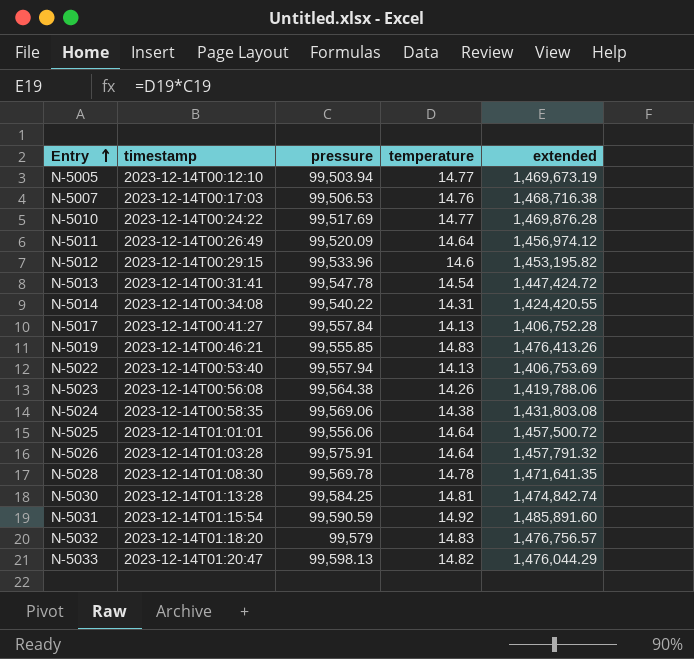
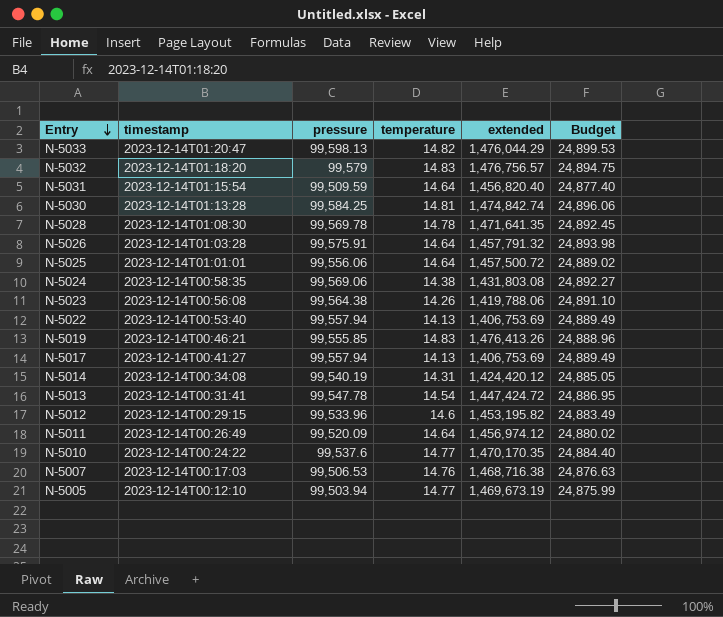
row order: Entry ascending -> Entry descending
column Budget | formula: none -> [pressure] * 0.25
N-5031 | pressure: 99,590.59 -> 99,509.59
N-5031 | temperature: 14.92 -> 14.64
N-5031 | extended: 1,485,891.60 -> 1,456,820.40
N-5017 | pressure: 99,557.84 -> 99,557.94
N-5017 | extended: 1,406,752.28 -> 1,406,753.69
N-5014 | pressure: 99,540.22 -> 99,540.19
N-5014 | extended: 1,424,420.55 -> 1,424,420.12
N-5010 | pressure: 99,517.69 -> 99,537.6
N-5010 | extended: 1,469,876.28 -> 1,470,170.35

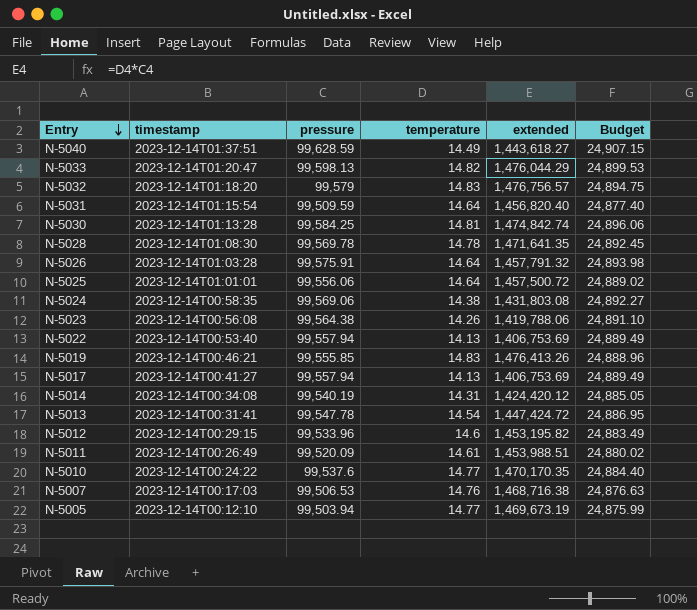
row N-5040: none -> 2023-12-14T01:37:51 | 99,628.59 | 14.49 | 1,443,618.27 | 24,907.15
N-5011 | temperature: 14.64 -> 14.61
N-5011 | extended: 1,456,974.12 -> 1,453,988.51

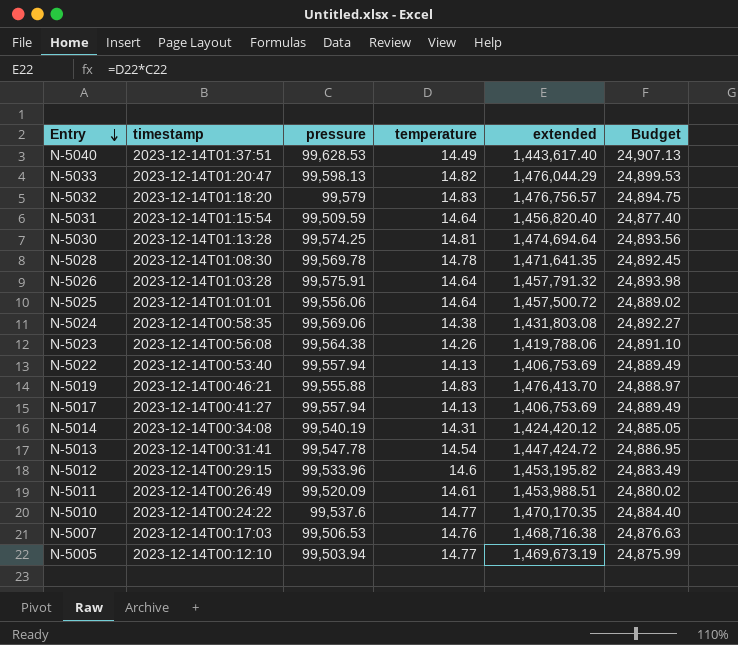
N-5040 | pressure: 99,628.59 -> 99,628.53
N-5040 | extended: 1,443,618.27 -> 1,443,617.40
N-5040 | Budget: 24,907.15 -> 24,907.13
N-5030 | pressure: 99,584.25 -> 99,574.25
N-5030 | extended: 1,474,842.74 -> 1,474,694.64
N-5030 | Budget: 24,896.06 -> 24,893.56
N-5019 | pressure: 99,555.85 -> 99,555.88
N-5019 | extended: 1,476,413.26 -> 1,476,413.70
N-5019 | Budget: 24,888.96 -> 24,888.97

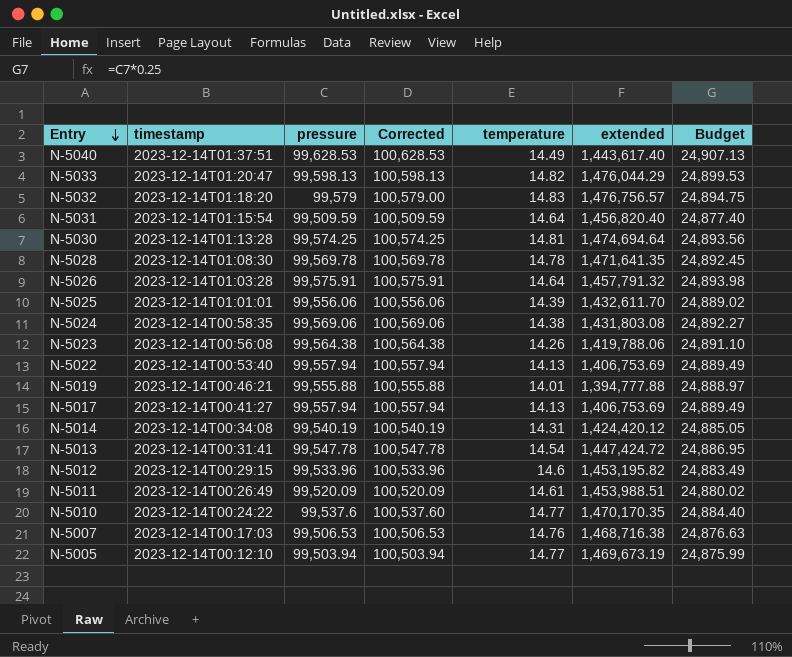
column Corrected | formula: none -> [pressure] + 1000
N-5025 | temperature: 14.64 -> 14.39
N-5025 | extended: 1,457,500.72 -> 1,432,611.70
N-5019 | temperature: 14.83 -> 14.01
N-5019 | extended: 1,476,413.70 -> 1,394,777.88

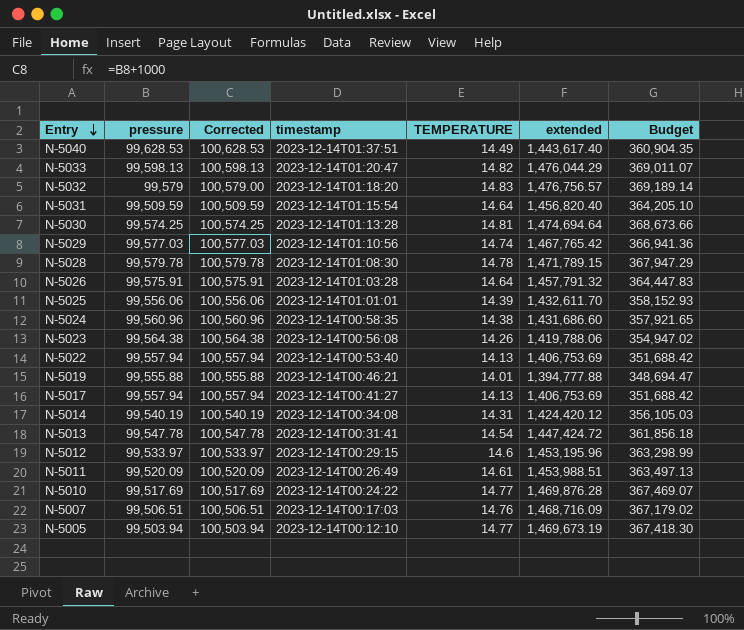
column timestamp | position: 2 -> 4
column name: temperature -> TEMPERATURE
column Budget | formula: [pressure] * 0.25 -> [extended] * 0.25
row N-5029: none -> 99,577.03 | 100,577.03 | 2023-12-14T01:10:56 | 14.74 | 1,467,765.42 | 366,941.36
N-5028 | pressure: 99,569.78 -> 99,579.78
N-5028 | Corrected: 100,569.78 -> 100,579.78
N-5028 | extended: 1,471,641.35 -> 1,471,789.15
N-5024 | pressure: 99,569.06 -> 99,560.96
N-5024 | Corrected: 100,569.06 -> 100,560.96
N-5024 | extended: 1,431,803.08 -> 1,431,686.60
N-5012 | pressure: 99,533.96 -> 99,533.97
N-5012 | Corrected: 100,533.96 -> 100,533.97
N-5012 | extended: 1,453,195.82 -> 1,453,195.96
N-5010 | pressure: 99,537.6 -> 99,517.69
N-5010 | Corrected: 100,537.60 -> 100,517.69
N-5010 | extended: 1,470,170.35 -> 1,469,876.28
N-5007 | pressure: 99,506.53 -> 99,506.51
N-5007 | Corrected: 100,506.53 -> 100,506.51
N-5007 | extended: 1,468,716.38 -> 1,468,716.09

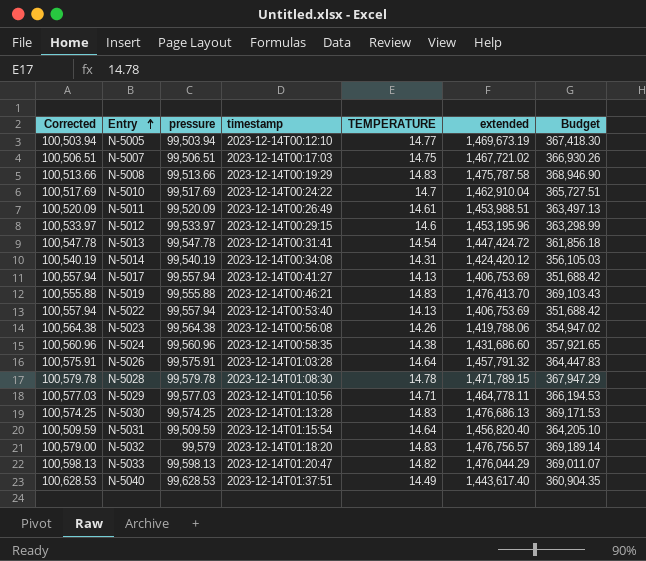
row order: Entry descending -> Entry ascending
column Corrected | position: 3 -> 1
row N-5025: 99,556.06 | 100,556.06 | 2023-12-14T01:01:01 | 14.39 | 1,432,611.70 | 358,152.93 -> none
N-5007 | TEMPERATURE: 14.76 -> 14.75
N-5007 | extended: 1,468,716.09 -> 1,467,721.02
N-5007 | Budget: 367,179.02 -> 366,930.26
row N-5008: none -> 100,513.66 | 99,513.66 | 2023-12-14T00:19:29 | 14.83 | 1,475,787.58 | 368,946.90
N-5010 | TEMPERATURE: 14.77 -> 14.7
N-5010 | extended: 1,469,876.28 -> 1,462,910.04
N-5010 | Budget: 367,469.07 -> 365,727.51
N-5019 | TEMPERATURE: 14.01 -> 14.83
N-5019 | extended: 1,394,777.88 -> 1,476,413.70
N-5019 | Budget: 348,694.47 -> 369,103.43
N-5029 | TEMPERATURE: 14.74 -> 14.71
N-5029 | extended: 1,467,765.42 -> 1,464,778.11
N-5029 | Budget: 366,941.36 -> 366,194.53
N-5030 | TEMPERATURE: 14.81 -> 14.83
N-5030 | extended: 1,474,694.64 -> 1,476,686.13
N-5030 | Budget: 368,673.66 -> 369,171.53

